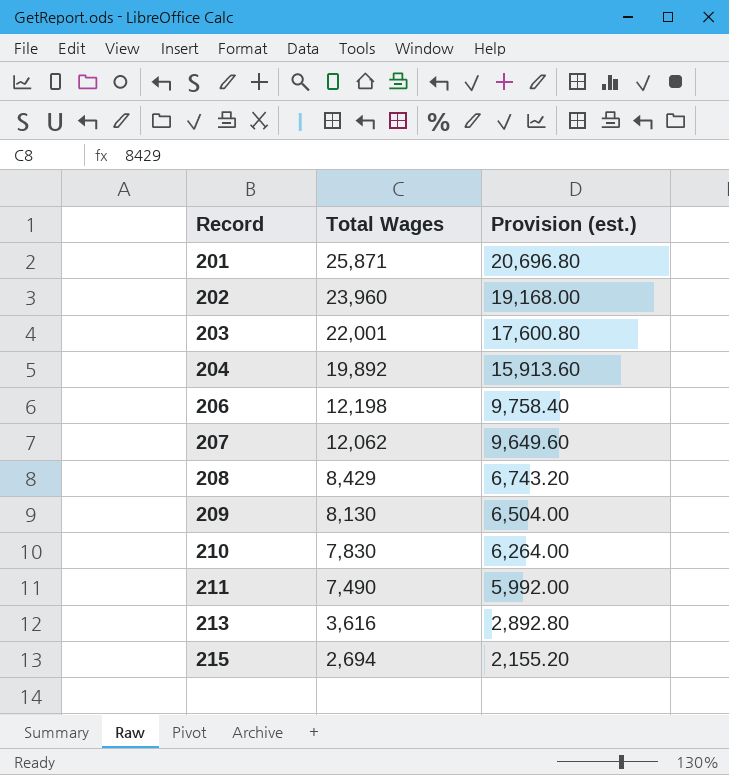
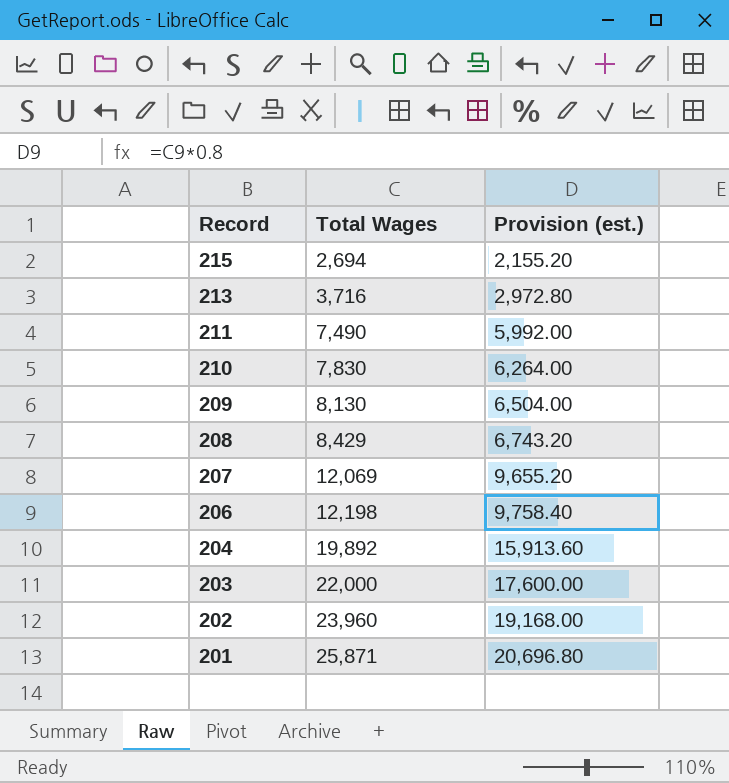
row order: Record ascending -> Record descending
213 | Total Wages: 3,616 -> 3,716
213 | Provision (est.): 2,892.80 -> 2,972.80
207 | Total Wages: 12,062 -> 12,069
207 | Provision (est.): 9,649.60 -> 9,655.20
203 | Total Wages: 22,001 -> 22,000
203 | Provision (est.): 17,600.80 -> 17,600.00

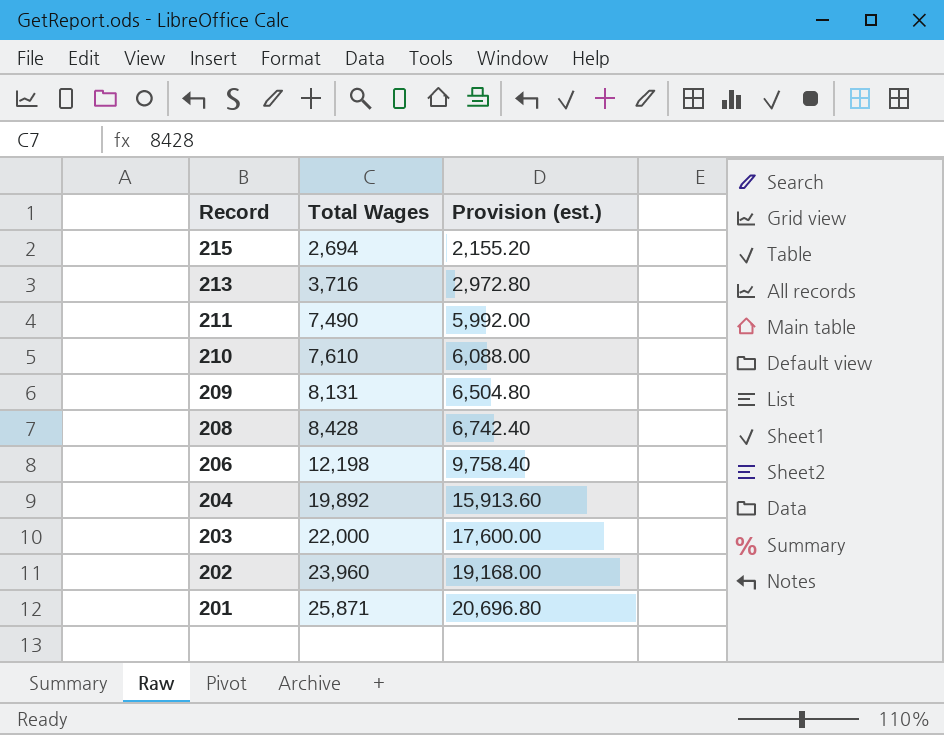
row 207: 12,069 | 9,655.20 -> none
210 | Total Wages: 7,830 -> 7,610
210 | Provision (est.): 6,264.00 -> 6,088.00
209 | Total Wages: 8,130 -> 8,131
209 | Provision (est.): 6,504.00 -> 6,504.80
208 | Total Wages: 8,429 -> 8,428
208 | Provision (est.): 6,743.20 -> 6,742.40

